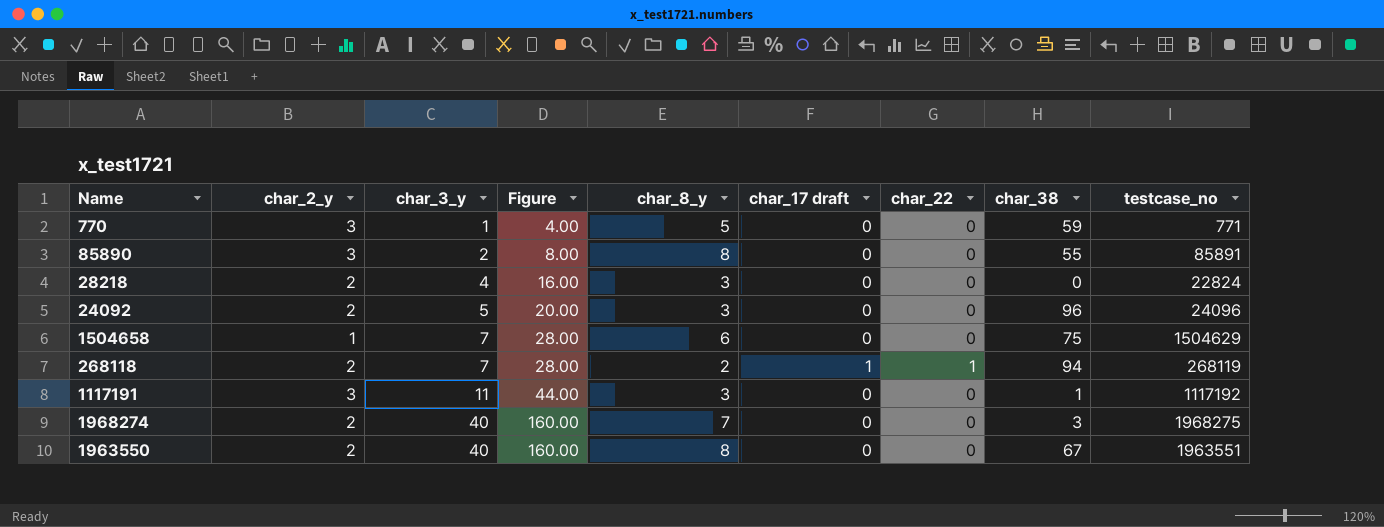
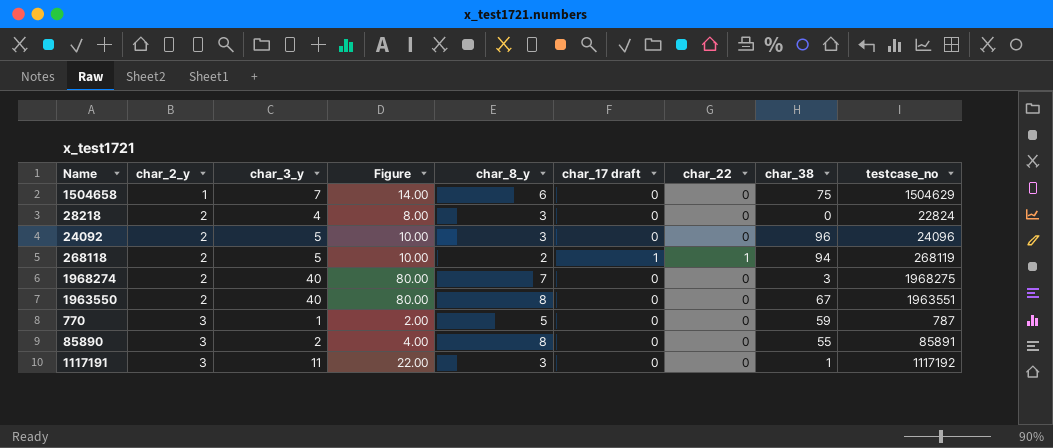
row order: char_3_y ascending -> char_2_y ascending
column Figure | formula: [char_3_y] * 4 -> [char_3_y] * 2
268118 | char_3_y: 7 -> 5
770 | testcase_no: 771 -> 787

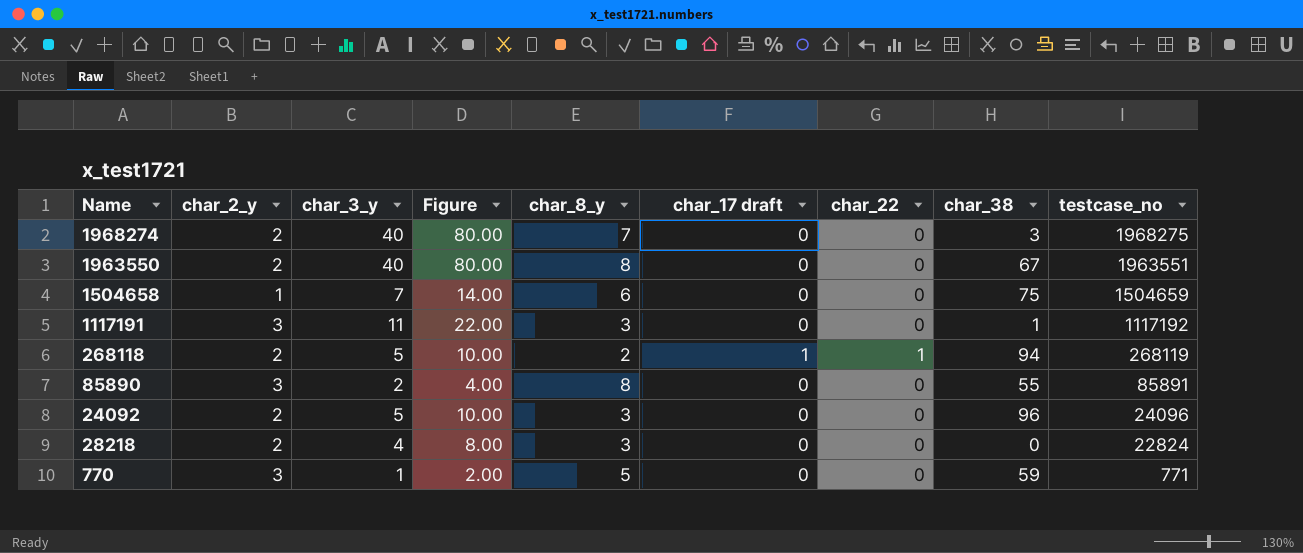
row order: char_2_y ascending -> testcase_no descending
1504658 | testcase_no: 1504629 -> 1504659
770 | testcase_no: 787 -> 771

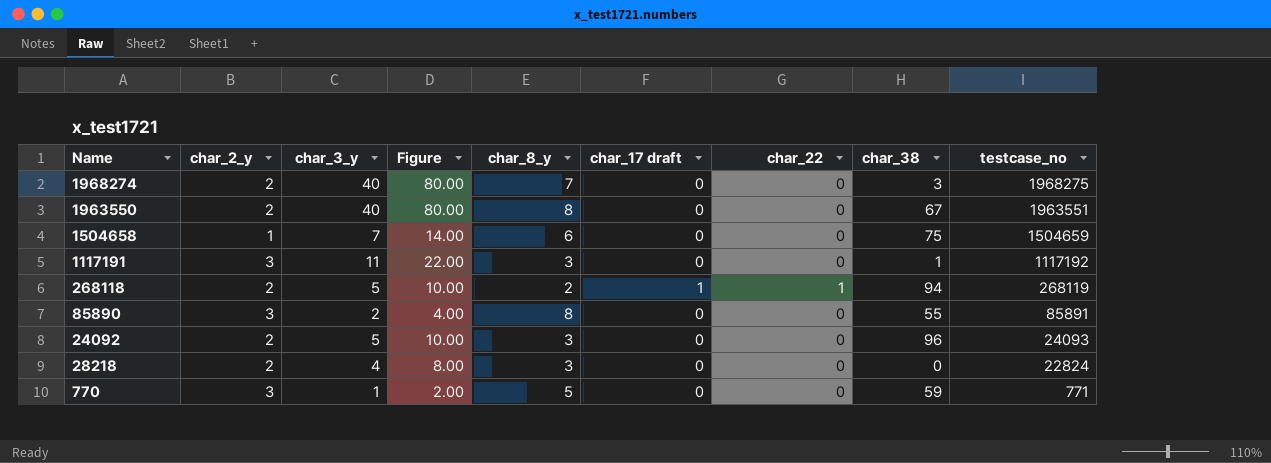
24092 | testcase_no: 24096 -> 24093

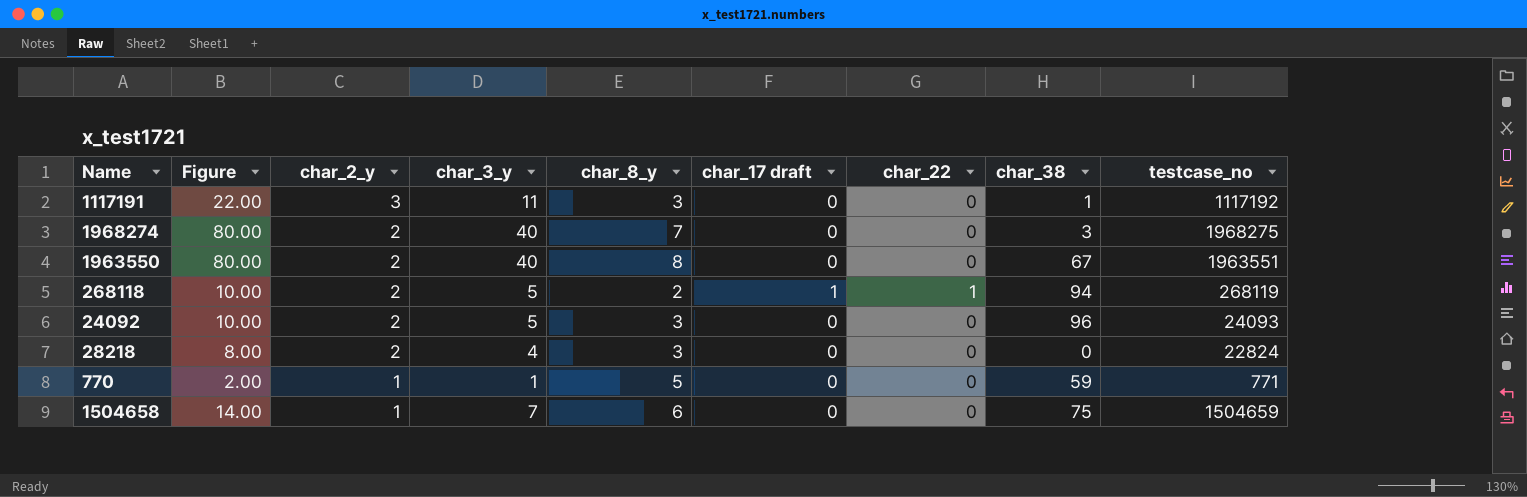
row order: testcase_no descending -> char_2_y descending
column Figure | position: 4 -> 2
row 85890: 3 | 2 | 4.00 | 8 | 0 | 0 | 55 | 85891 -> none
770 | char_2_y: 3 -> 1

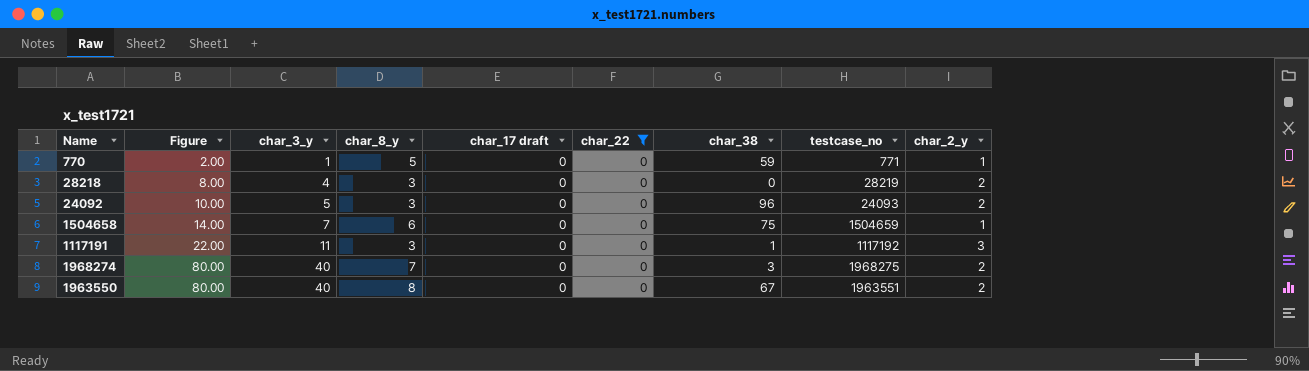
filter: none -> char_22 = 0
row order: char_2_y descending -> Figure ascending
column char_2_y | position: 3 -> 9
28218 | testcase_no: 22824 -> 28219

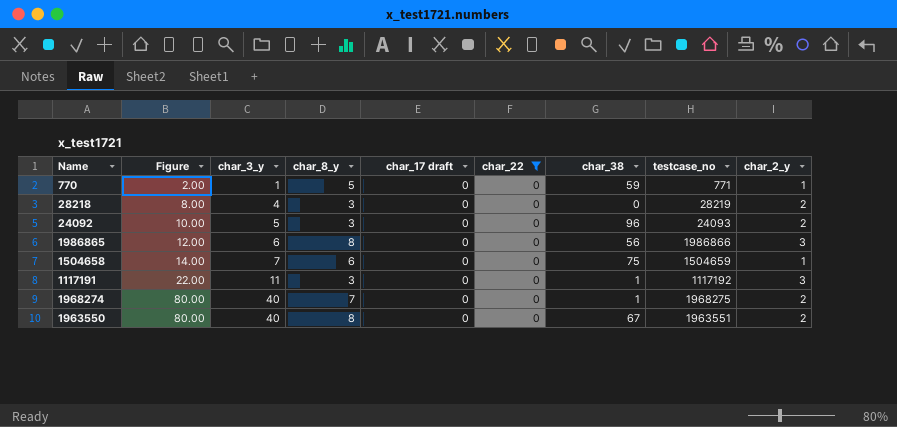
row 1986865: none -> 12.00 | 6 | 8 | 0 | 0 | 56 | 1986866 | 3
1968274 | char_38: 3 -> 1

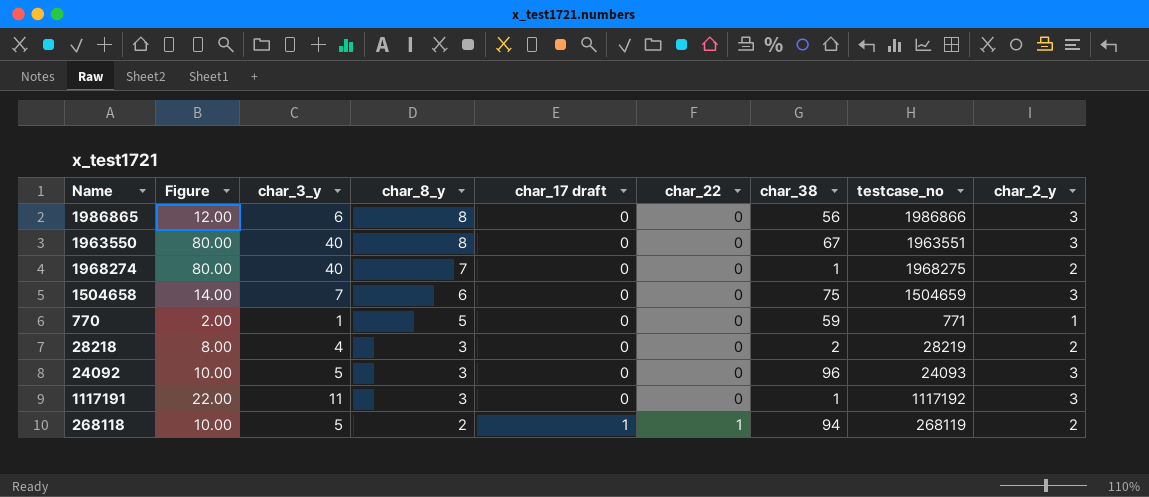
filter: char_22 = 0 -> none
row order: Figure ascending -> char_8_y descending
1963550 | char_2_y: 2 -> 3
1504658 | char_2_y: 1 -> 3
28218 | char_38: 0 -> 2
24092 | char_2_y: 2 -> 3

